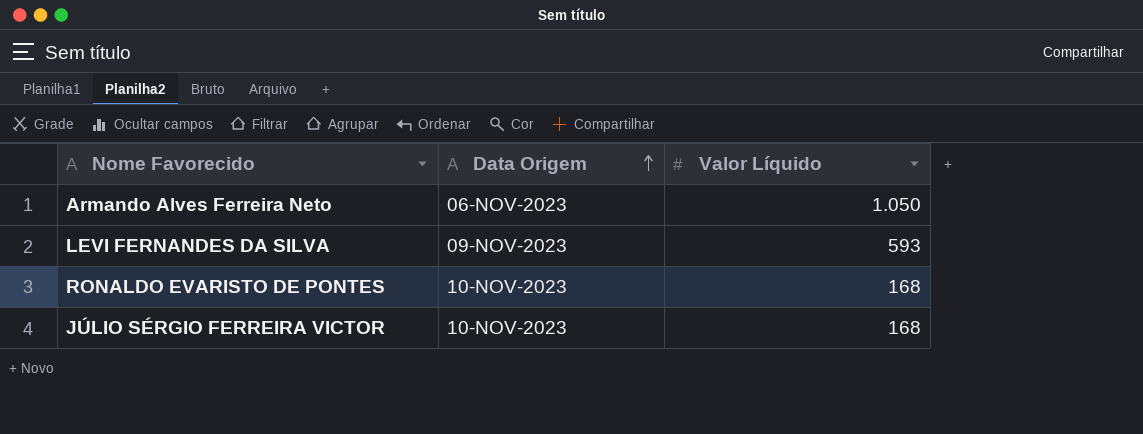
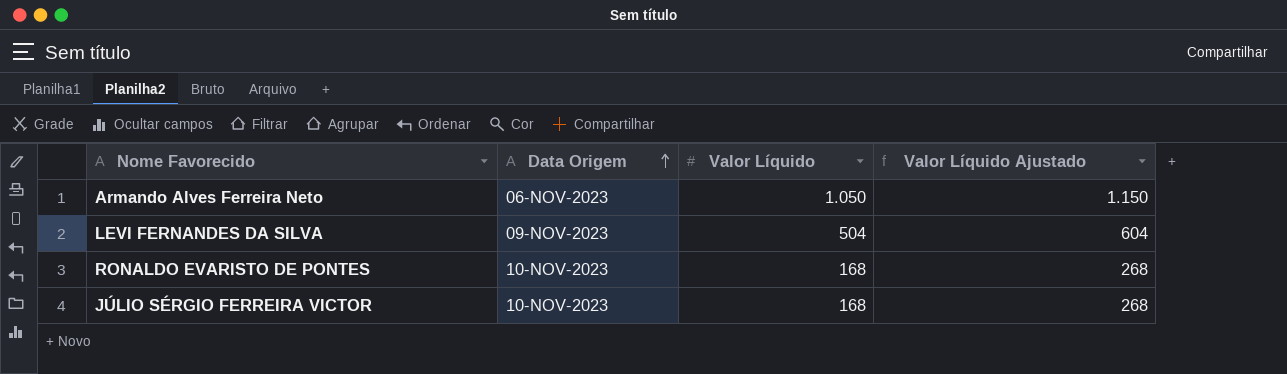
column Valor Líquido Ajustado | formula: none -> [Valor Líquido] + 100
LEVI FERNANDES DA SILVA | Valor Líquido: 593 -> 504

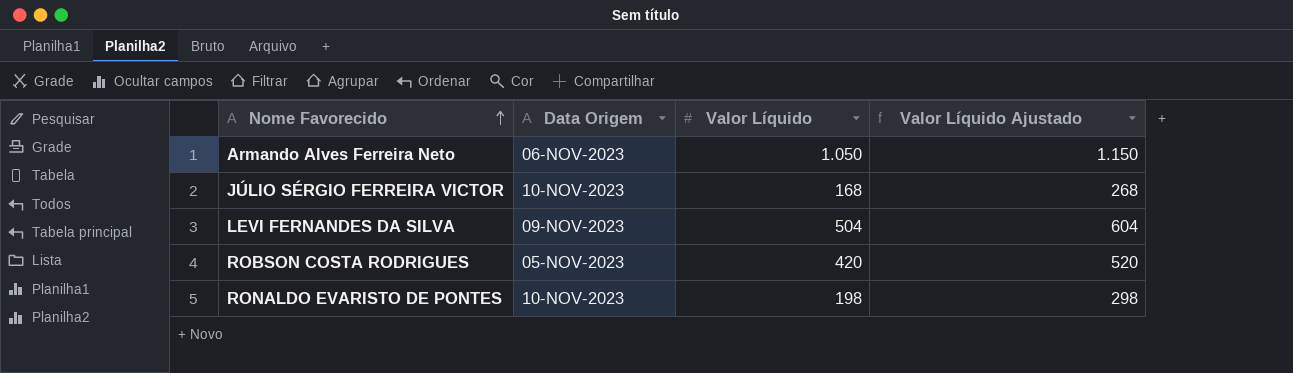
row order: Data Origem ascending -> Nome Favorecido ascending
row ROBSON COSTA RODRIGUES: none -> 05-NOV-2023 | 420 | 520
RONALDO EVARISTO DE PONTES | Valor Líquido: 168 -> 198
RONALDO EVARISTO DE PONTES | Valor Líquido Ajustado: 268 -> 298

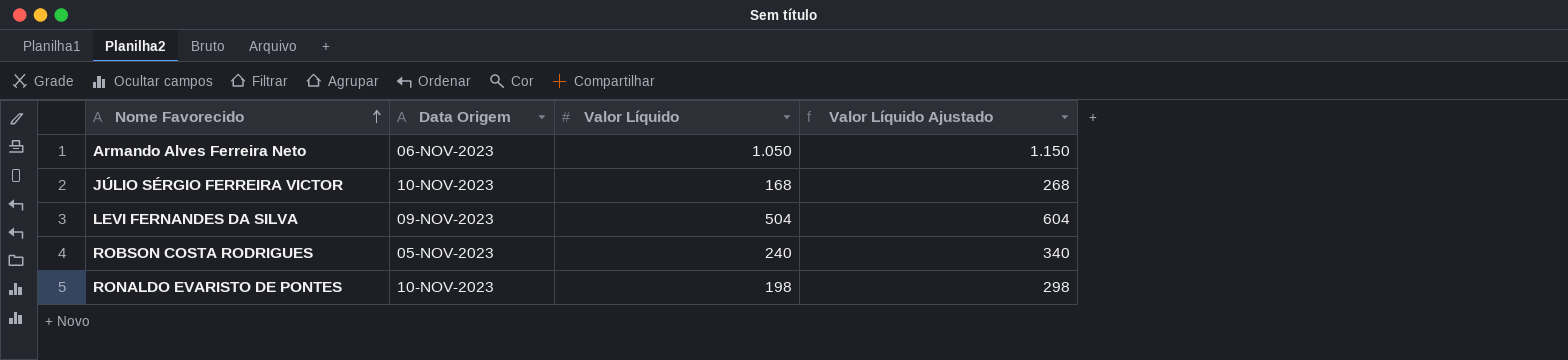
ROBSON COSTA RODRIGUES | Valor Líquido: 420 -> 240
ROBSON COSTA RODRIGUES | Valor Líquido Ajustado: 520 -> 340

